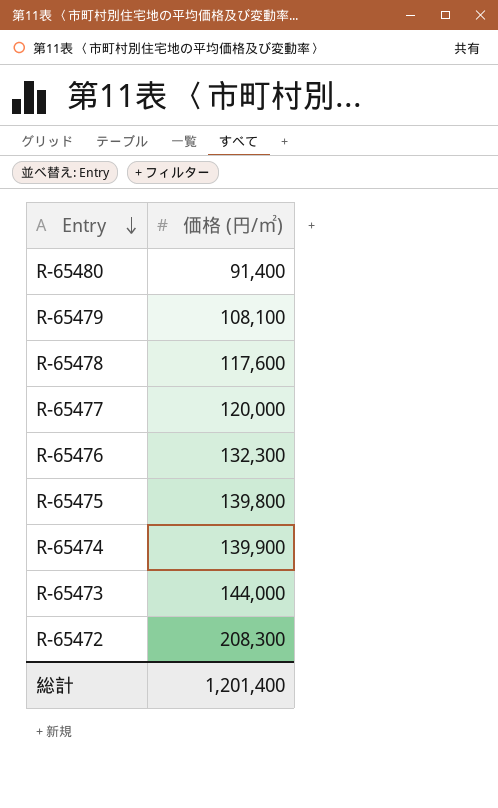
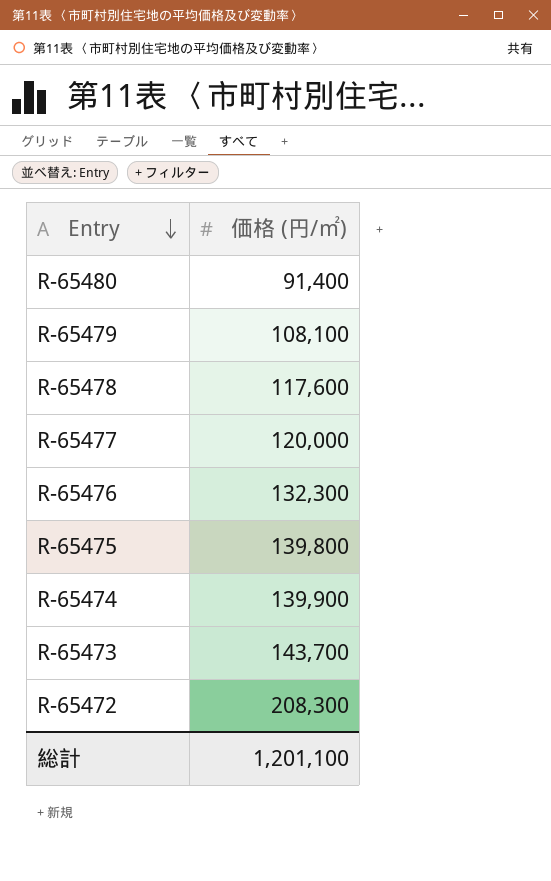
R-65473 | 価格 (円/㎡): 144,000 -> 143,700
総計 | 価格 (円/㎡): 1,201,400 -> 1,201,100

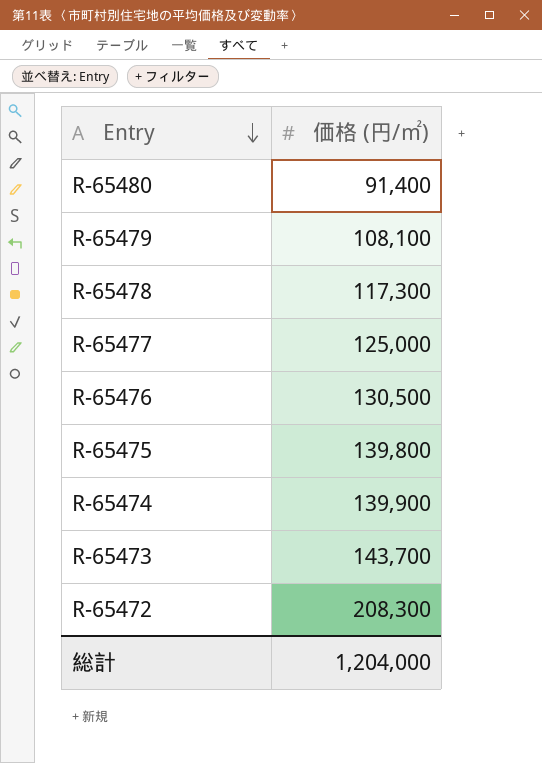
R-65478 | 価格 (円/㎡): 117,600 -> 117,300
R-65477 | 価格 (円/㎡): 120,000 -> 125,000
R-65476 | 価格 (円/㎡): 132,300 -> 130,500
総計 | 価格 (円/㎡): 1,201,100 -> 1,204,000

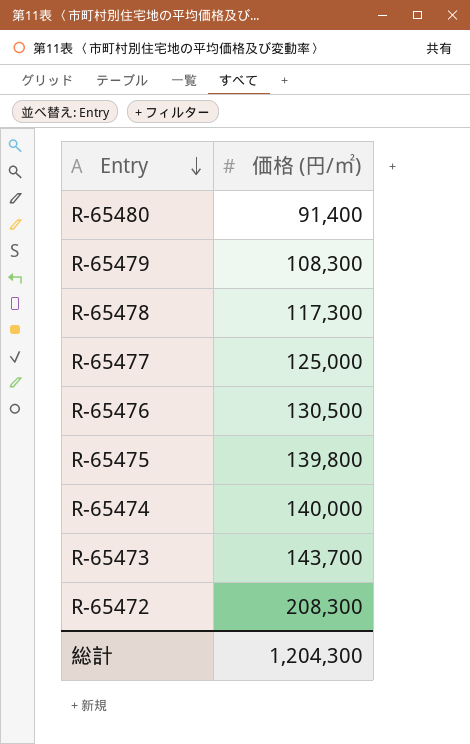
R-65479 | 価格 (円/㎡): 108,100 -> 108,300
R-65474 | 価格 (円/㎡): 139,900 -> 140,000
総計 | 価格 (円/㎡): 1,204,000 -> 1,204,300

